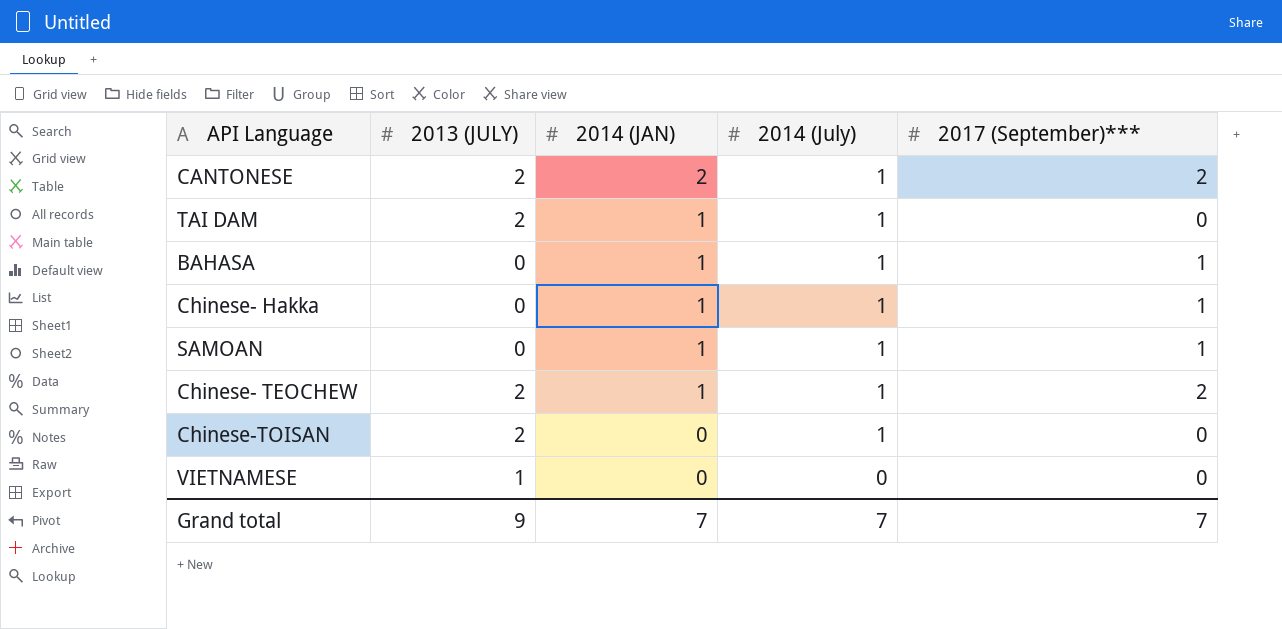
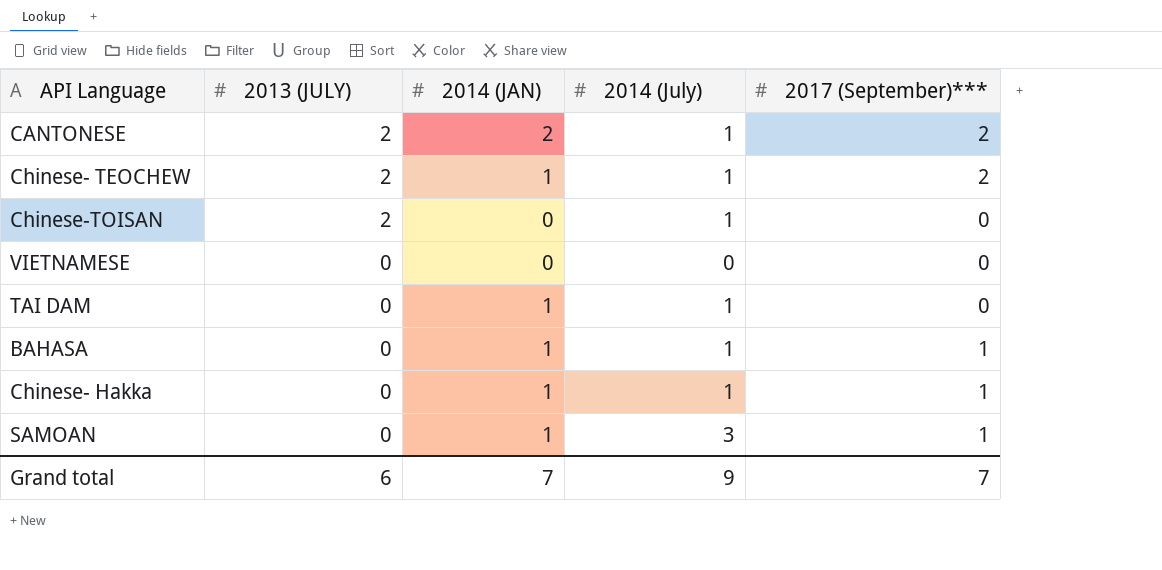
row order: 2014 (JAN) descending -> 2013 (JULY) descending
VIETNAMESE | 2013 (JULY): 1 -> 0
TAI DAM | 2013 (JULY): 2 -> 0
SAMOAN | 2014 (July): 1 -> 3
Grand total | 2013 (JULY): 9 -> 6
Grand total | 2014 (July): 7 -> 9

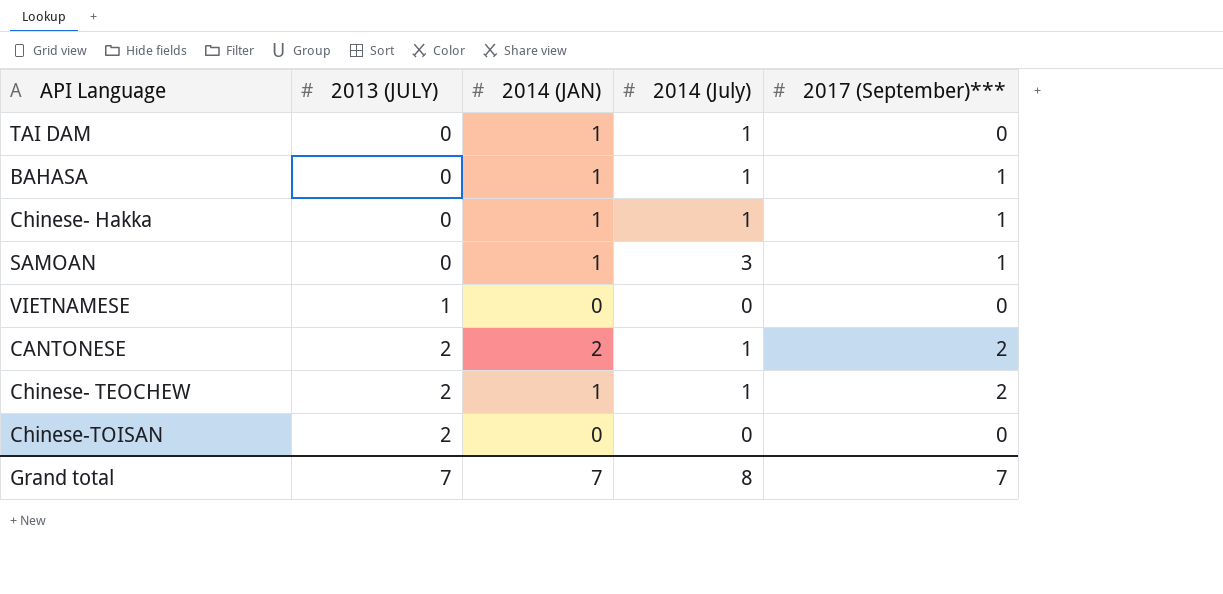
row order: 2013 (JULY) descending -> 2013 (JULY) ascending
VIETNAMESE | 2013 (JULY): 0 -> 1
Chinese-TOISAN | 2014 (July): 1 -> 0
Grand total | 2013 (JULY): 6 -> 7
Grand total | 2014 (July): 9 -> 8

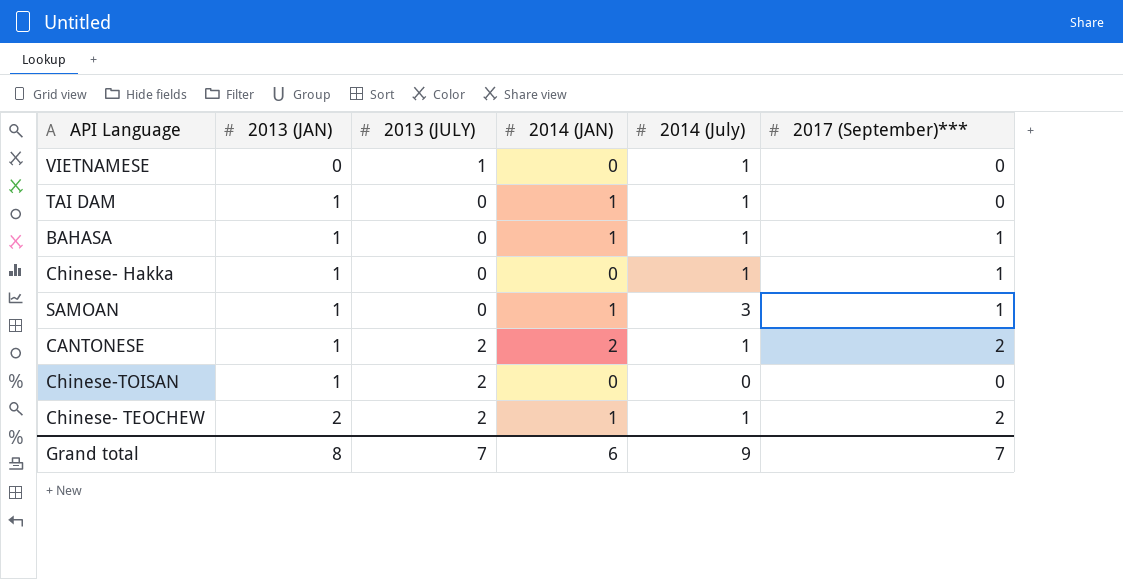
row order: 2013 (JULY) ascending -> 2013 (JAN) ascending
column 2013 (JAN) | position: none -> 2
VIETNAMESE | 2014 (July): 0 -> 1
Chinese- Hakka | 2014 (JAN): 1 -> 0
Grand total | 2014 (JAN): 7 -> 6
Grand total | 2014 (July): 8 -> 9

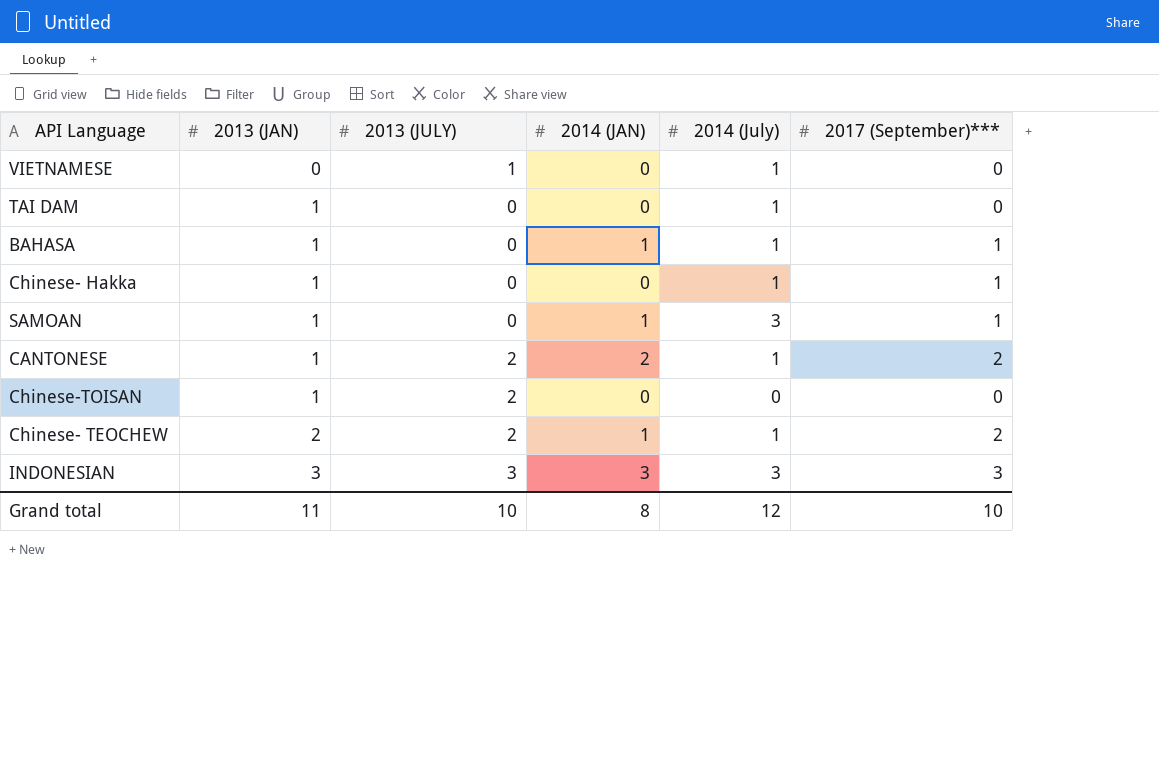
TAI DAM | 2014 (JAN): 1 -> 0
row INDONESIAN: none -> 3 | 3 | 3 | 3 | 3
Grand total | 2013 (JAN): 8 -> 11
Grand total | 2013 (JULY): 7 -> 10
Grand total | 2014 (JAN): 6 -> 8
Grand total | 2014 (July): 9 -> 12
Grand total | 2017 (September)***: 7 -> 10

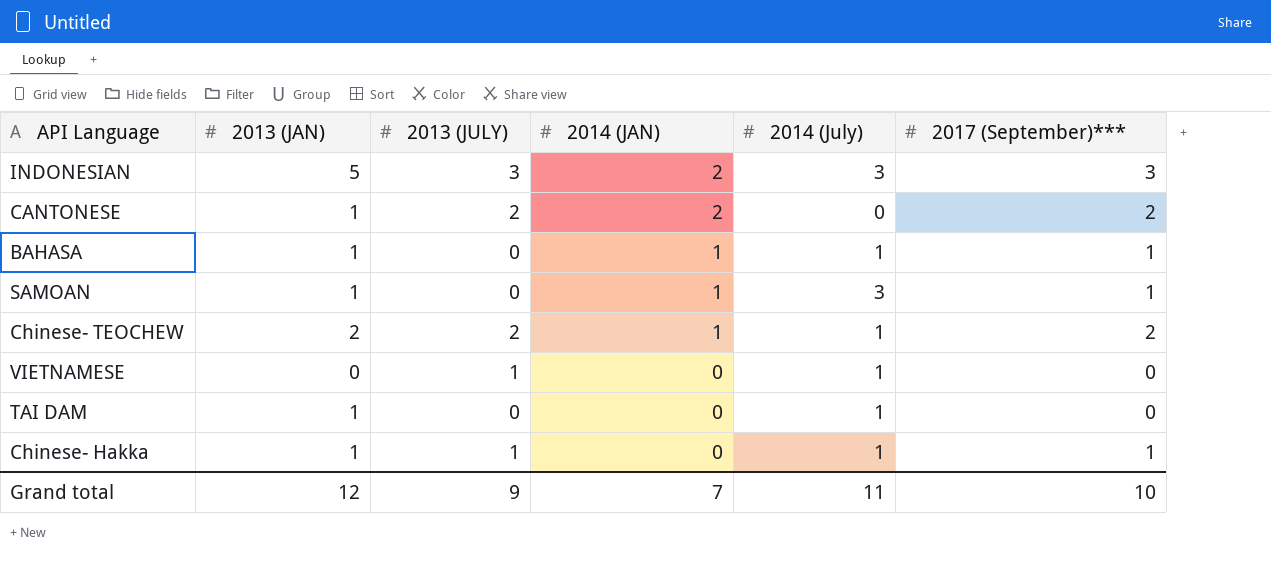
row order: 2013 (JAN) ascending -> 2014 (JAN) descending
row Chinese-TOISAN: 1 | 2 | 0 | 0 | 0 -> none
INDONESIAN | 2013 (JAN): 3 -> 5
INDONESIAN | 2014 (JAN): 3 -> 2
CANTONESE | 2014 (July): 1 -> 0
Chinese- Hakka | 2013 (JULY): 0 -> 1
Grand total | 2013 (JAN): 11 -> 12
Grand total | 2013 (JULY): 10 -> 9
Grand total | 2014 (JAN): 8 -> 7
Grand total | 2014 (July): 12 -> 11

